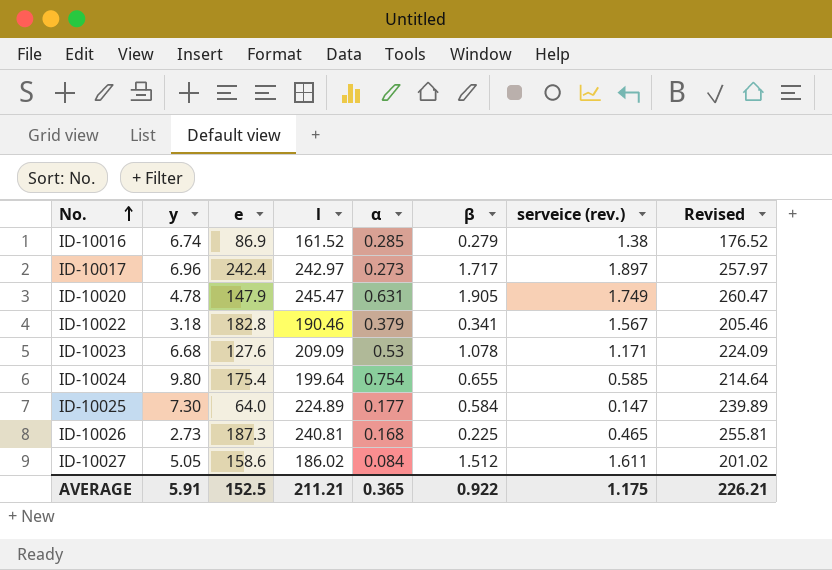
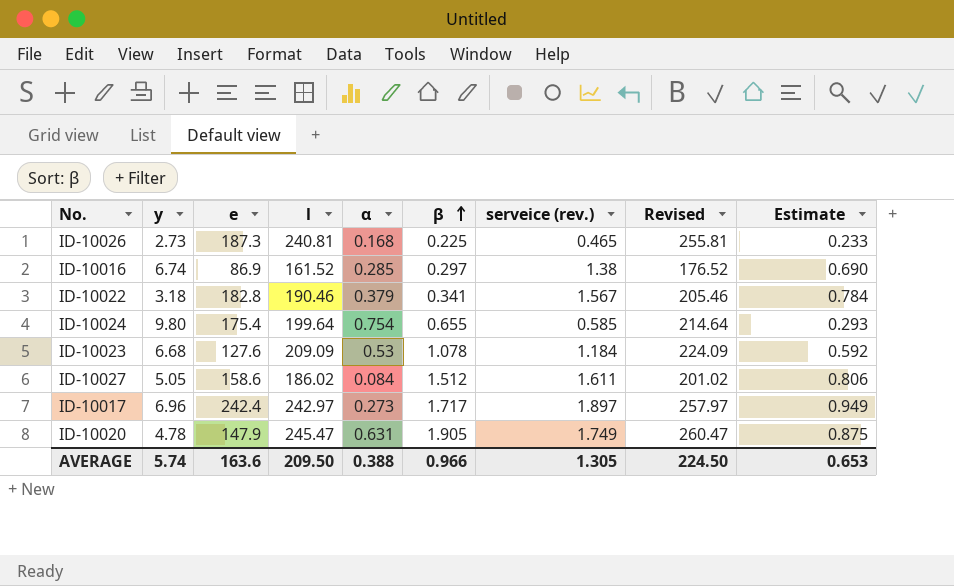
row order: No. ascending -> β ascending
column Estimate | formula: none -> [serveice (rev.)] * 0.5
row ID-10025: 7.30 | 64.0 | 224.89 | 0.177 | 0.584 | 0.147 | 239.89 -> none
ID-10016 | β: 0.279 -> 0.297
ID-10023 | serveice (rev.): 1.171 -> 1.184
AVERAGE | y: 5.91 -> 5.74
AVERAGE | e: 152.5 -> 163.6
AVERAGE | l: 211.21 -> 209.50
AVERAGE | α: 0.365 -> 0.388
AVERAGE | β: 0.922 -> 0.966
AVERAGE | serveice (rev.): 1.175 -> 1.305
AVERAGE | Revised: 226.21 -> 224.50

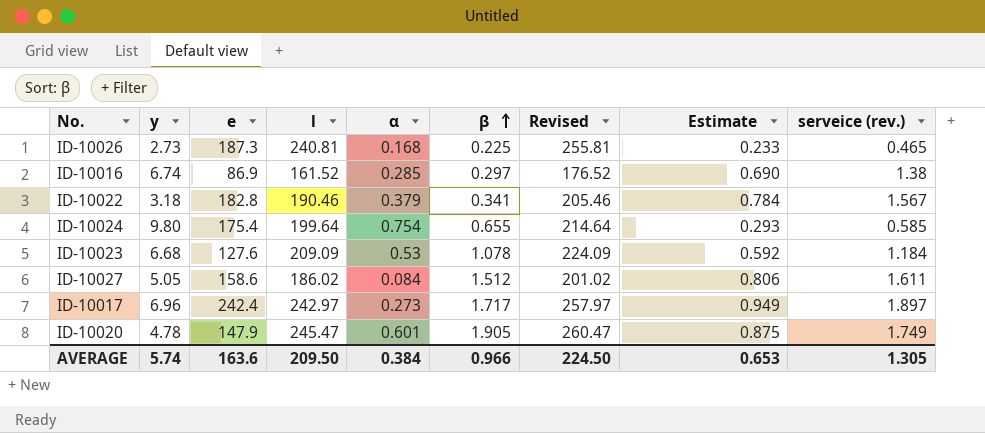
column serveice (rev.) | position: 7 -> 9
ID-10020 | α: 0.631 -> 0.601
AVERAGE | α: 0.388 -> 0.384

